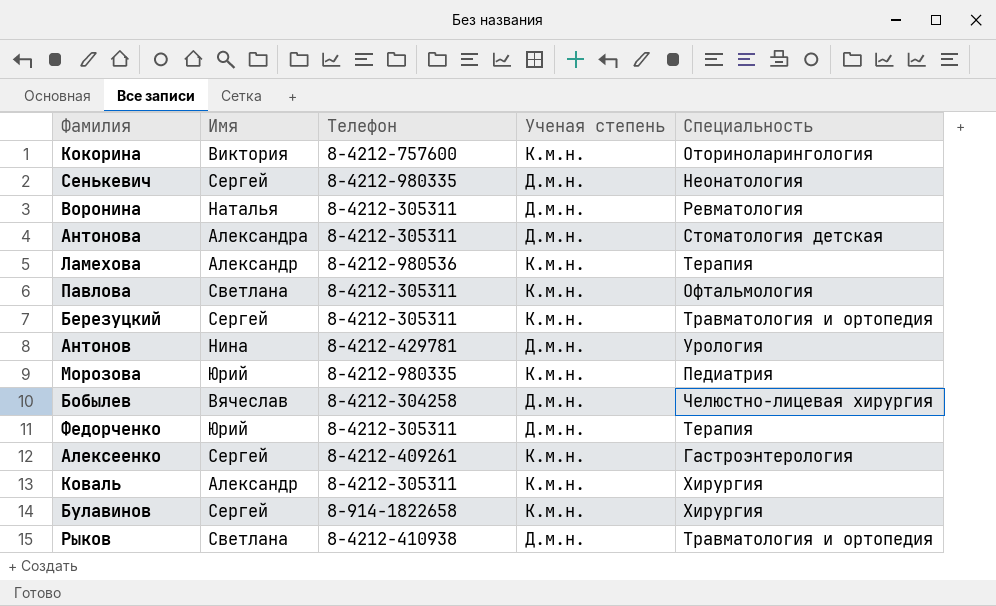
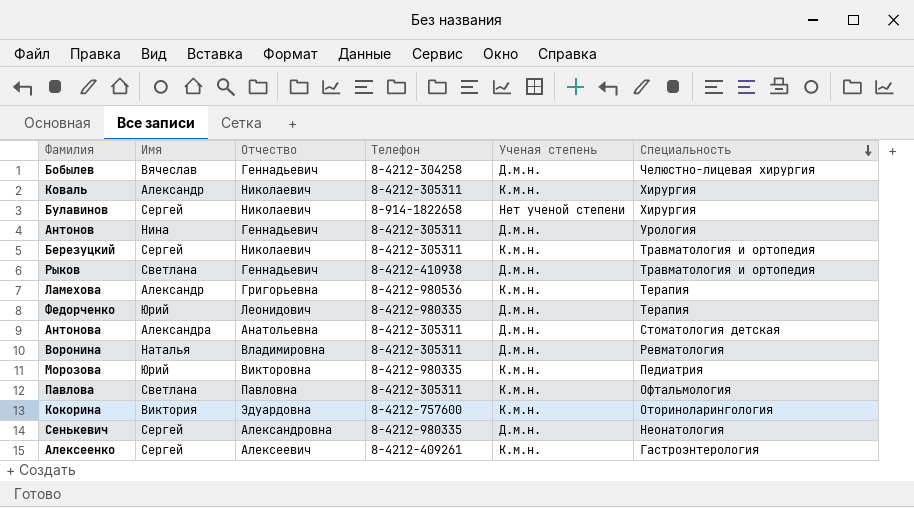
row order: none -> Специальность descending
column Oтчество | position: none -> 3
Булавинов | Ученая степень: К.м.н. -> Нет ученой степени
Антонов | Телефон: 8-4212-429781 -> 8-4212-305311
Федорченко | Телефон: 8-4212-305311 -> 8-4212-980335

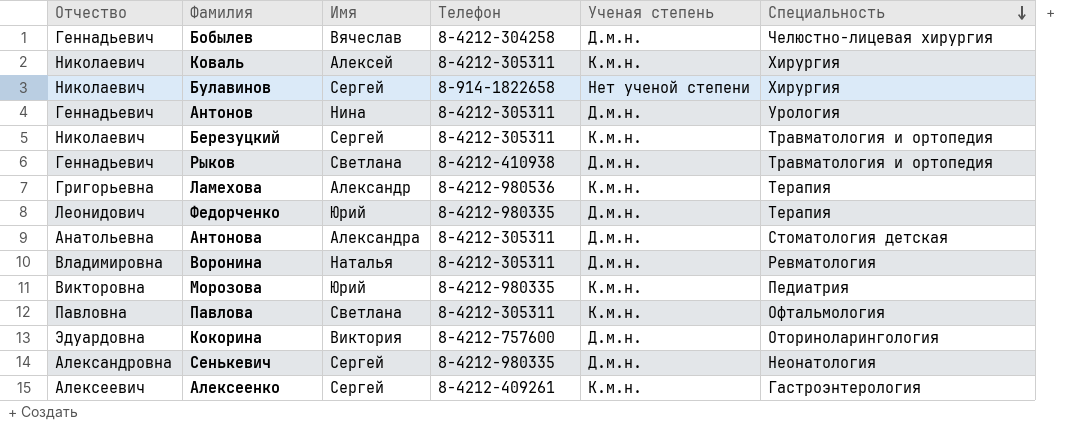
column Oтчество | position: 3 -> 1
Коваль | Имя: Александр -> Алексей
Кокорина | Ученая степень: К.м.н. -> Д.м.н.

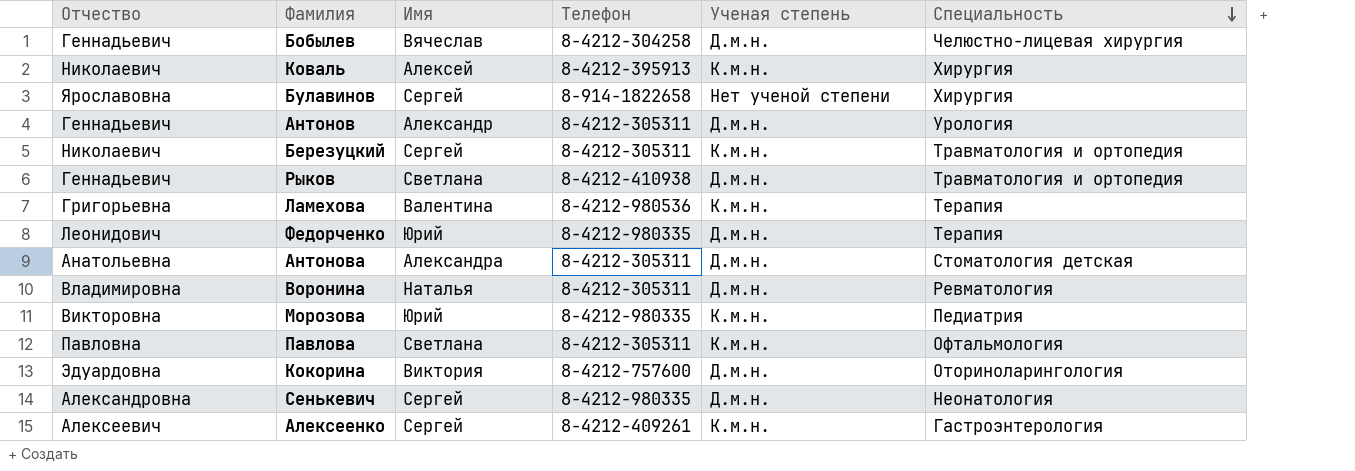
Коваль | Телефон: 8-4212-305311 -> 8-4212-395913
Булавинов | Oтчество: Николаевич -> Ярославовна
Антонов | Имя: Нина -> Александр
Ламехова | Имя: Александр -> Валентина

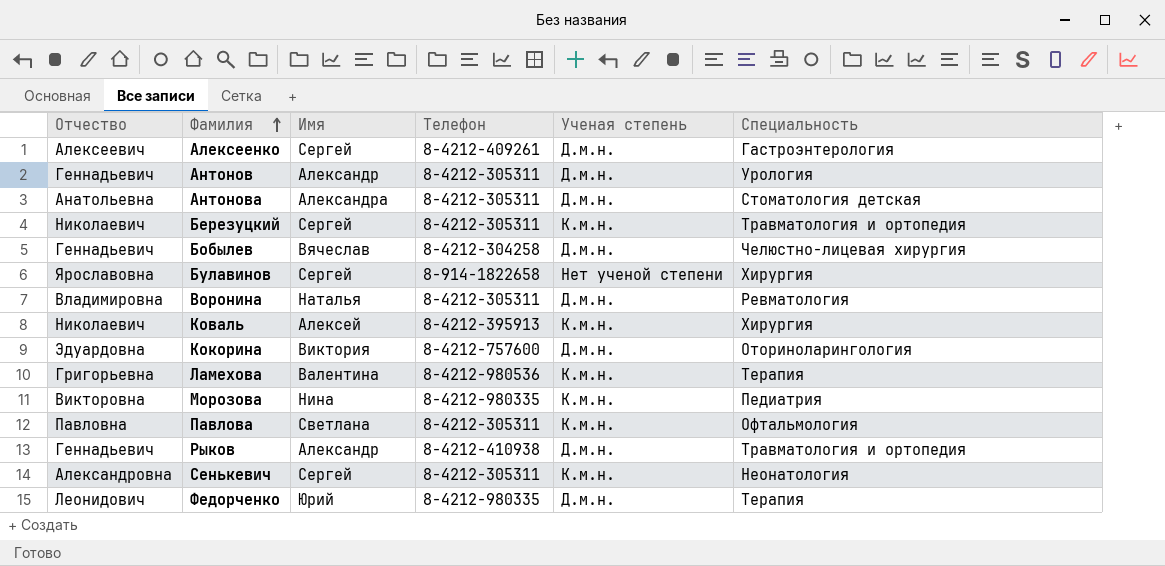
row order: Специальность descending -> Фамилия ascending
Алексеенко | Ученая степень: К.м.н. -> Д.м.н.
Морозова | Имя: Юрий -> Нина
Рыков | Имя: Светлана -> Александр
Сенькевич | Телефон: 8-4212-980335 -> 8-4212-305311
Сенькевич | Ученая степень: Д.м.н. -> К.м.н.

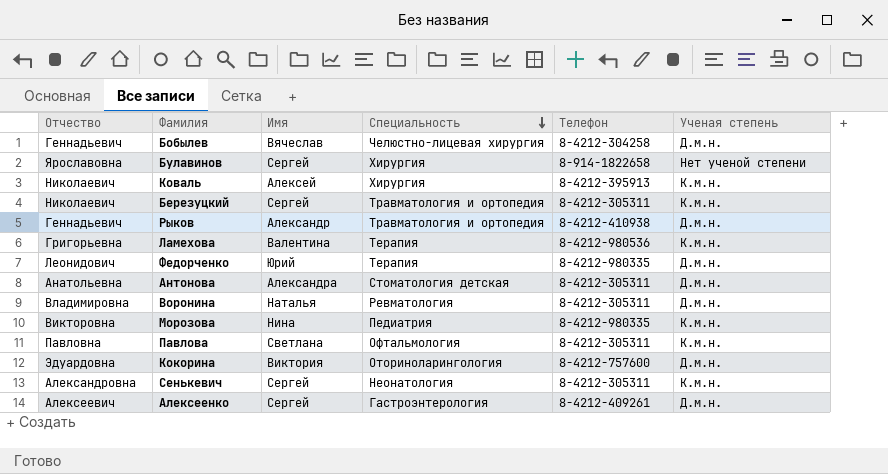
row order: Фамилия ascending -> Специальность descending
column Специальность | position: 6 -> 4
row Антонов: Геннадьевич | Александр | 8-4212-305311 | Д.м.н. | Урология -> none

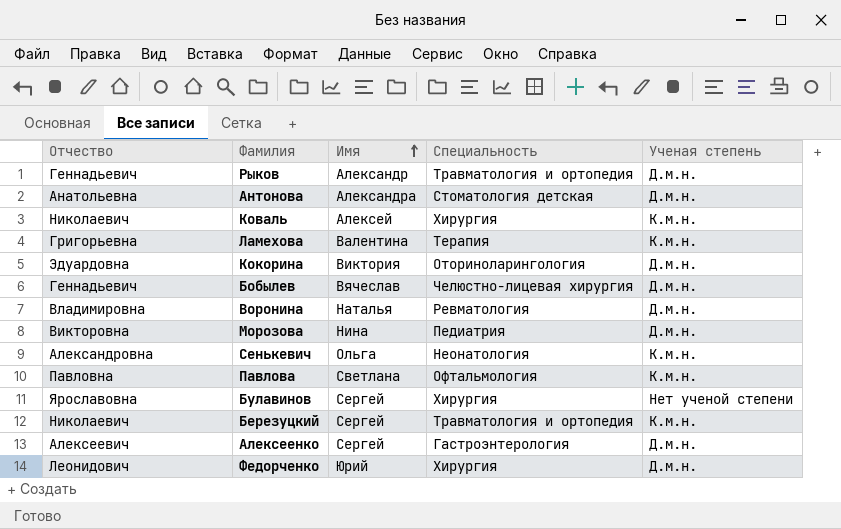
row order: Специальность descending -> Имя ascending
column Телефон | position: 5 -> none
Морозова | Ученая степень: К.м.н. -> Д.м.н.
Сенькевич | Имя: Сергей -> Ольга
Федорченко | Специальность: Терапия -> Хирургия

